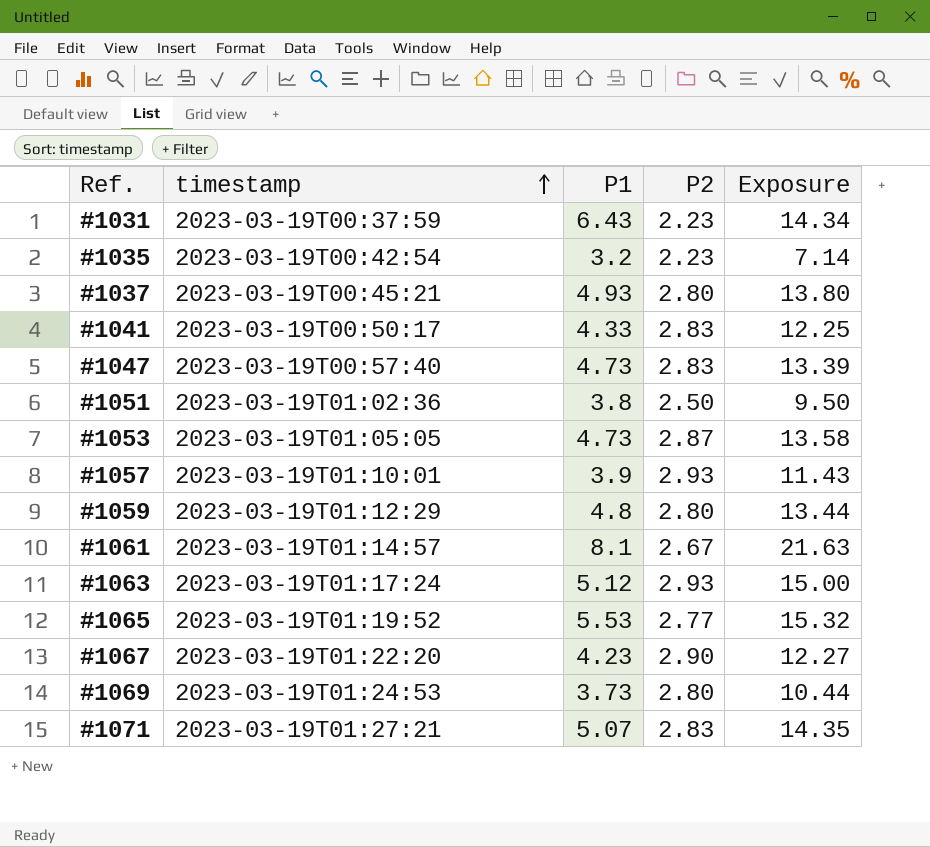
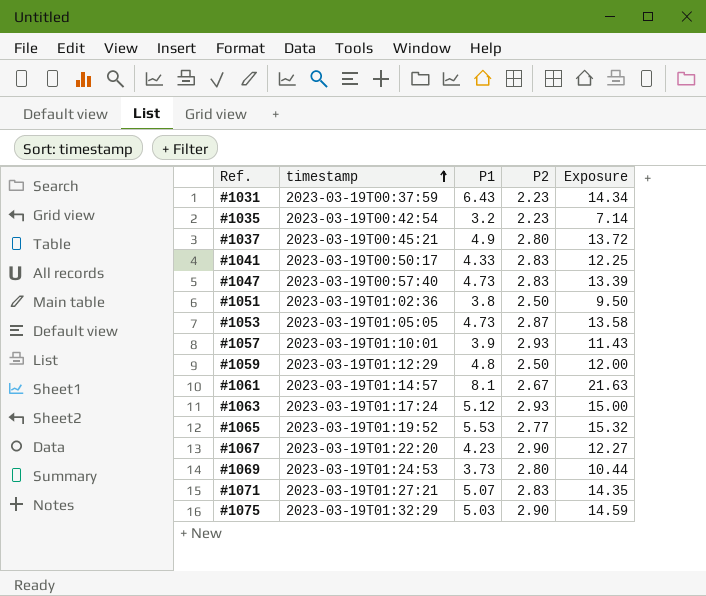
#1037 | P1: 4.93 -> 4.9
#1037 | Exposure: 13.80 -> 13.72
#1059 | P2: 2.80 -> 2.50
#1059 | Exposure: 13.44 -> 12.00
row #1075: none -> 2023-03-19T01:32:29 | 5.03 | 2.90 | 14.59

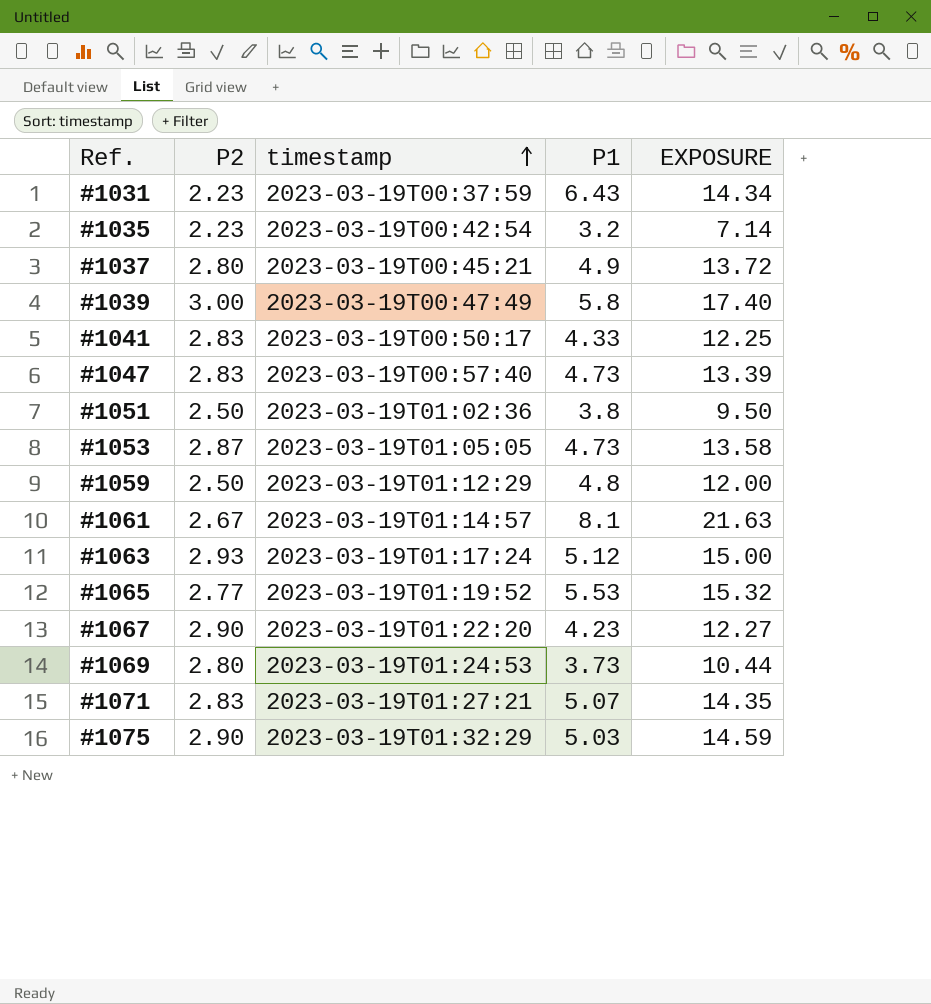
column P2 | position: 4 -> 2
column name: Exposure -> EXPOSURE
row #1057: 2023-03-19T01:10:01 | 3.9 | 2.93 | 11.43 -> none
row #1039: none -> 3.00 | 2023-03-19T00:47:49 | 5.8 | 17.40

